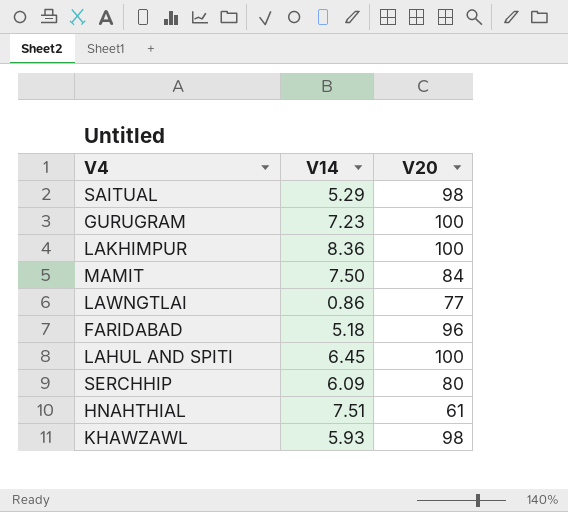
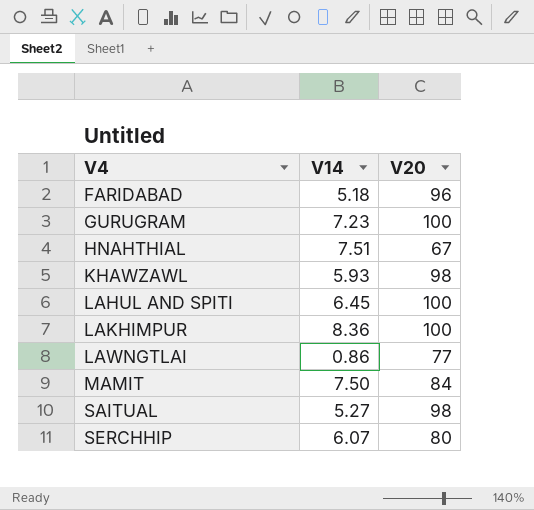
row order: none -> V4 ascending
HNAHTHIAL | V20: 61 -> 67
SAITUAL | V14: 5.29 -> 5.27
SERCHHIP | V14: 6.09 -> 6.07

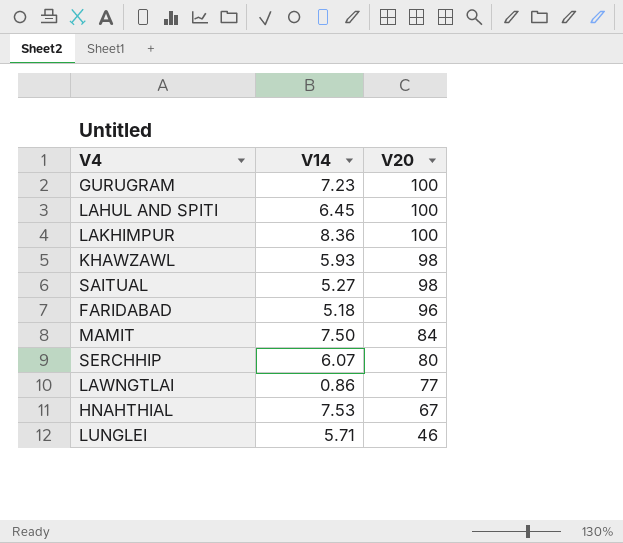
row order: V4 ascending -> V20 descending
HNAHTHIAL | V14: 7.51 -> 7.53
row LUNGLEI: none -> 5.71 | 46

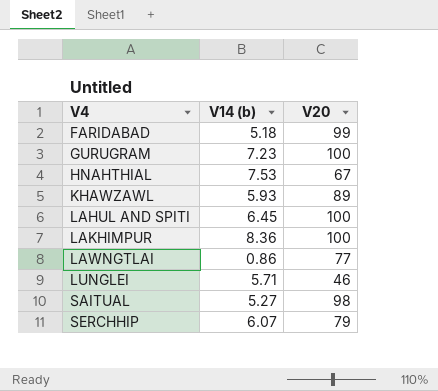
row order: V20 descending -> V4 ascending
column name: V14 -> V14 (b)
row MAMIT: 7.50 | 84 -> none
FARIDABAD | V20: 96 -> 99
KHAWZAWL | V20: 98 -> 89
SERCHHIP | V20: 80 -> 79

